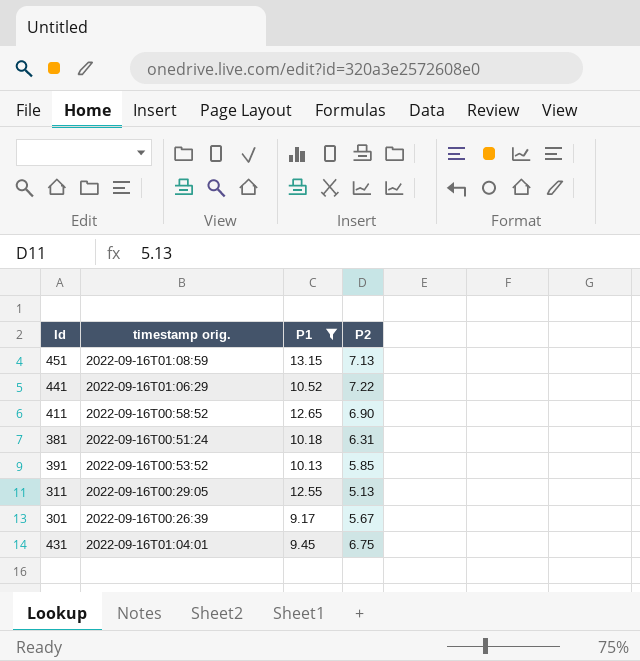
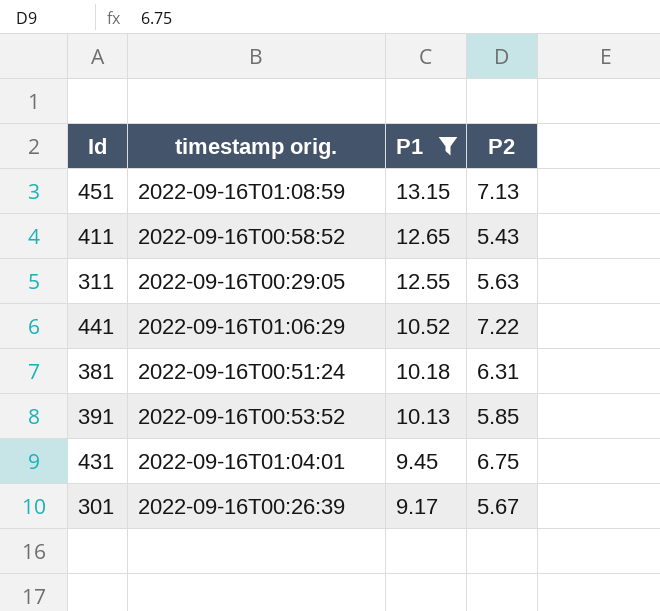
row order: none -> P1 descending
411 | P2: 6.90 -> 5.43
311 | P2: 5.13 -> 5.63

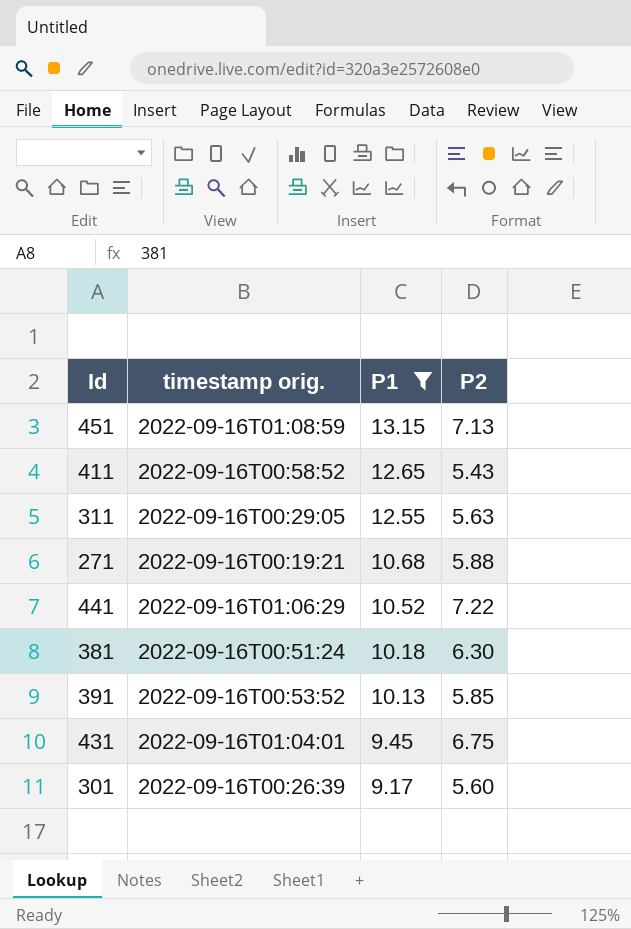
row 271: none -> 2022-09-16T00:19:21 | 10.68 | 5.88
381 | P2: 6.31 -> 6.30
301 | P2: 5.67 -> 5.60

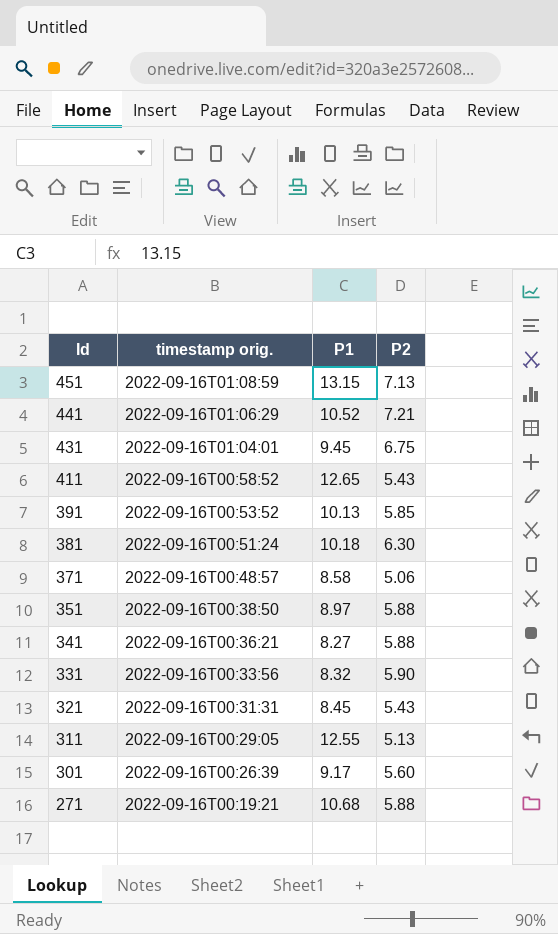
filter: P1 >= 9.17 -> none
row order: P1 descending -> Id descending
441 | P2: 7.22 -> 7.21
311 | P2: 5.63 -> 5.13

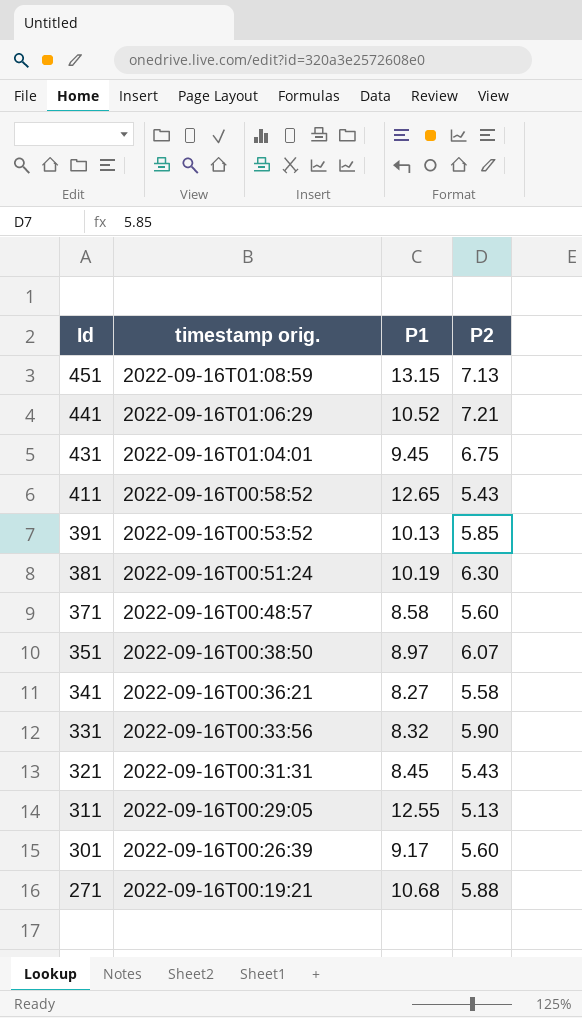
381 | P1: 10.18 -> 10.19
371 | P2: 5.06 -> 5.60
351 | P2: 5.88 -> 6.07
341 | P2: 5.88 -> 5.58

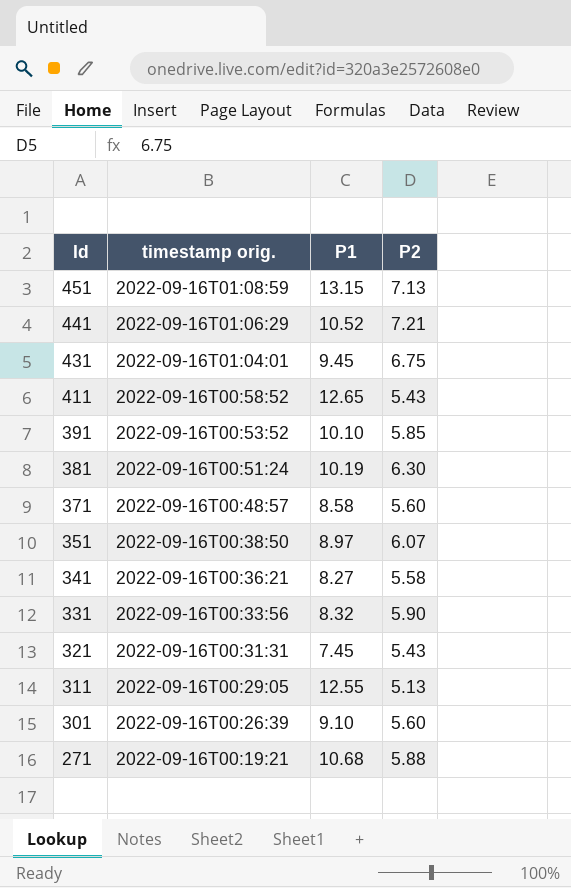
391 | P1: 10.13 -> 10.10
321 | P1: 8.45 -> 7.45
301 | P1: 9.17 -> 9.10

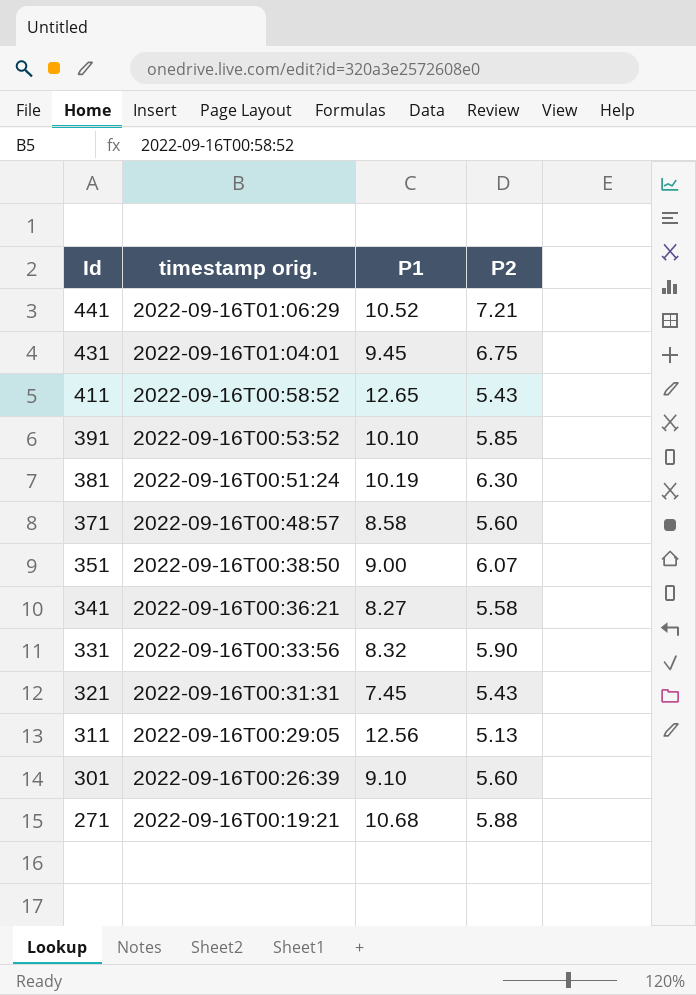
row 451: 2022-09-16T01:08:59 | 13.15 | 7.13 -> none
351 | P1: 8.97 -> 9.00
311 | P1: 12.55 -> 12.56

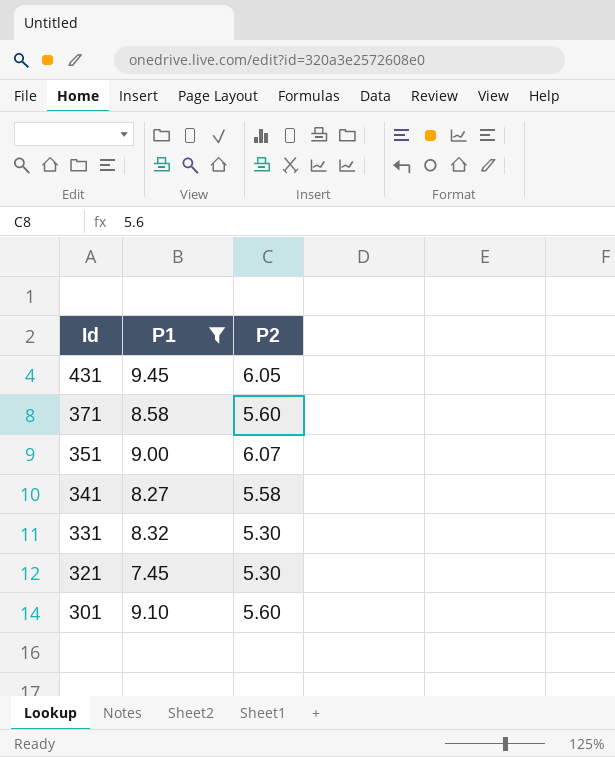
filter: none -> P1 <= 9.45
column timestamp orig. | position: 2 -> none
431 | P2: 6.75 -> 6.05
331 | P2: 5.90 -> 5.30
321 | P2: 5.43 -> 5.30

